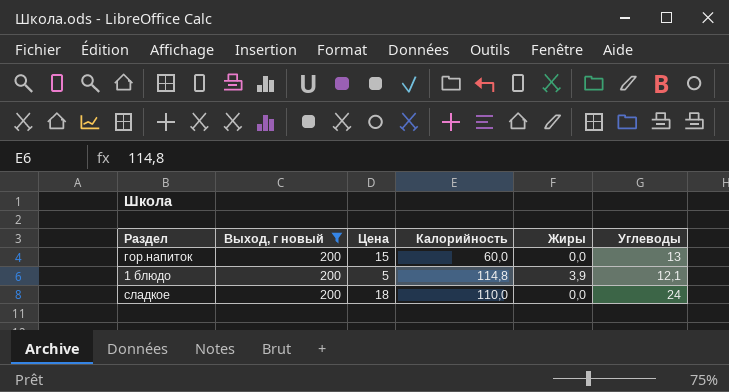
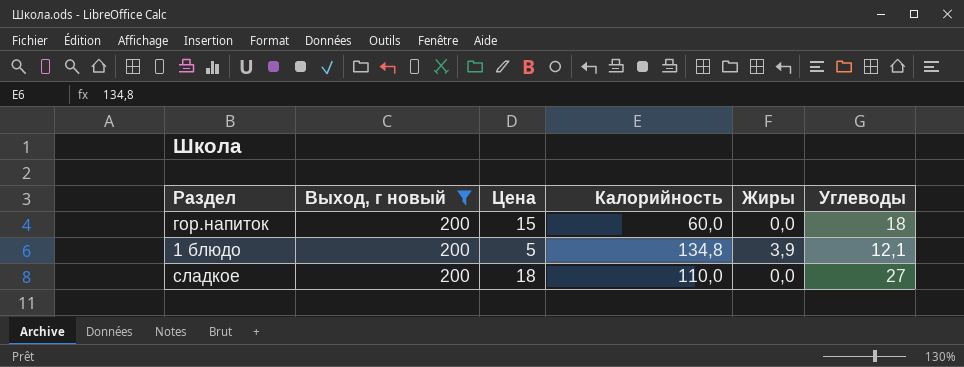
гор.напиток | Углеводы: 13 -> 18
1 блюдо | Калорийность: 114,8 -> 134,8
сладкое | Углеводы: 24 -> 27

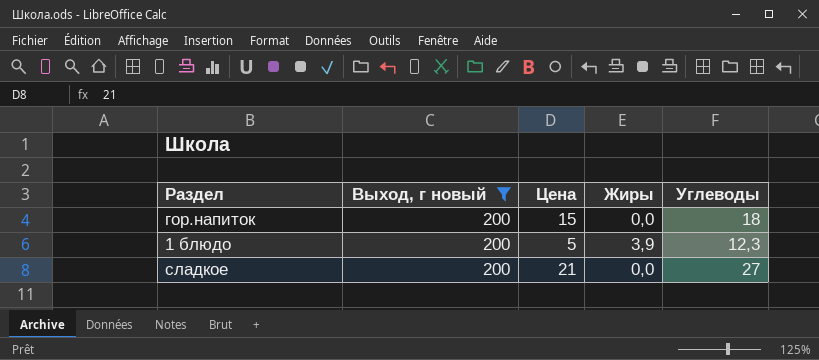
column Калорийность | position: 4 -> none
1 блюдо | Углеводы: 12,1 -> 12,3
сладкое | Цена: 18 -> 21

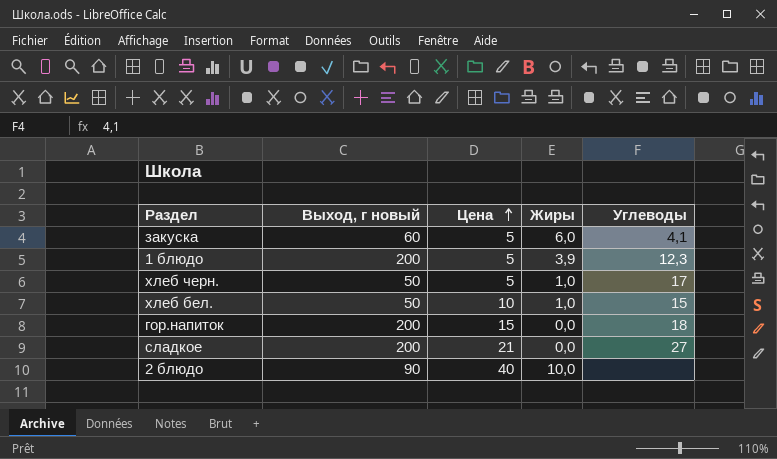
filter: Выход, г новый = 200 -> none
row order: none -> Цена ascending

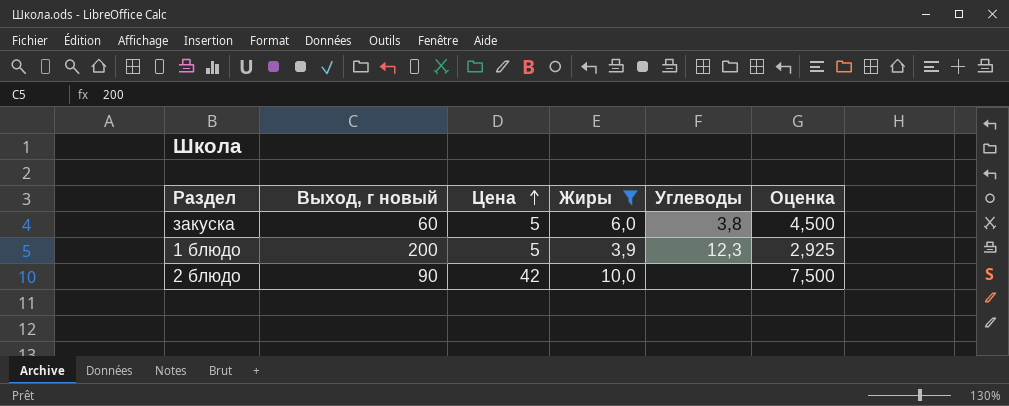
filter: none -> Жиры >= 3,9
column Оценка | formula: none -> [Жиры] * 0,75
закуска | Углеводы: 4,1 -> 3,8
2 блюдо | Цена: 40 -> 42

